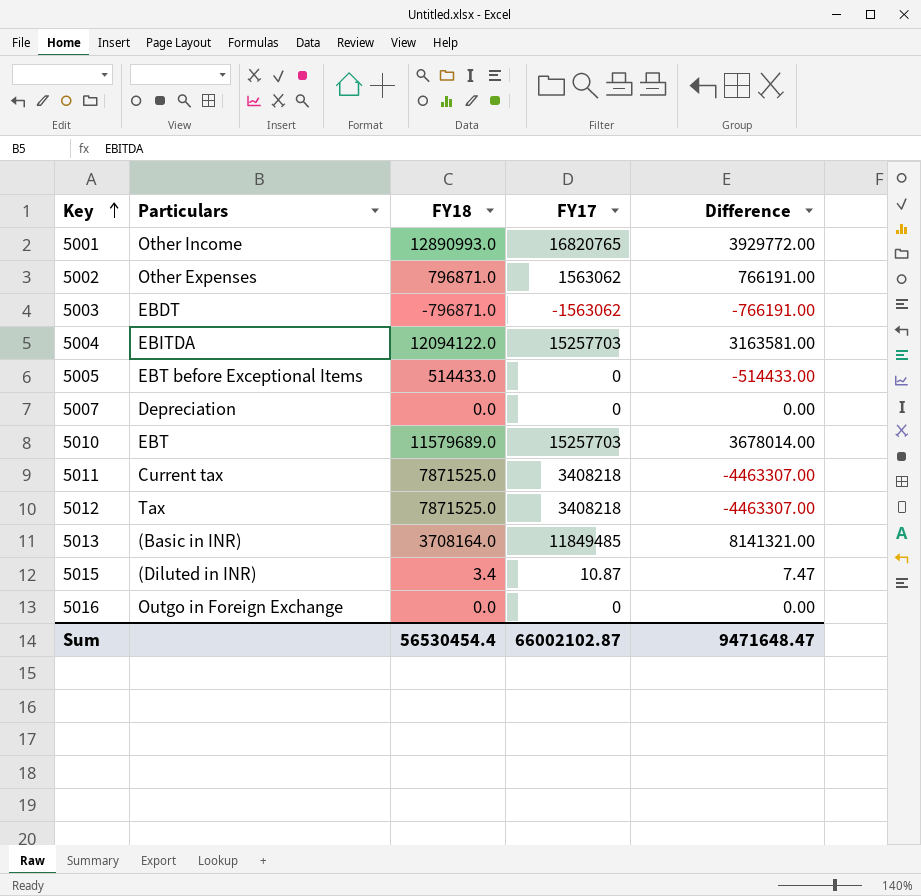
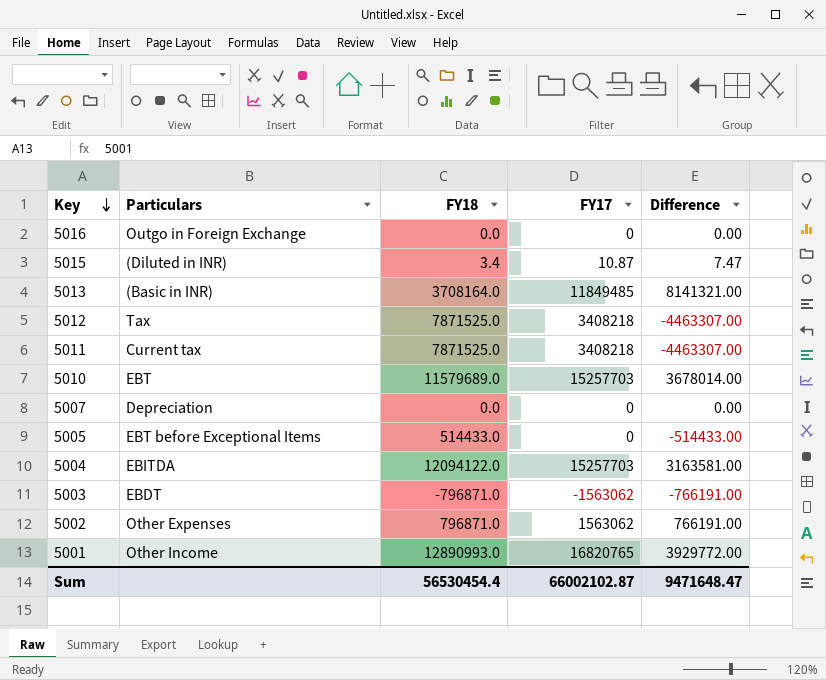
row order: Key ascending -> Key descending

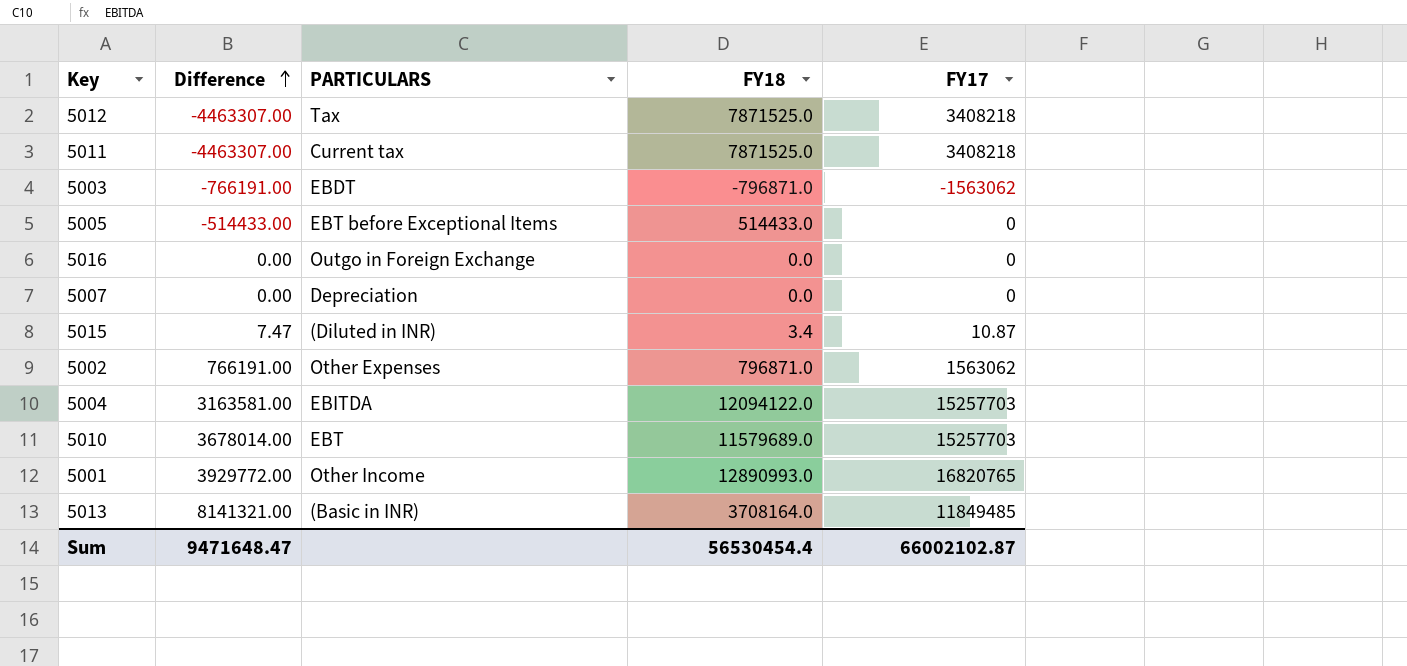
row order: Key descending -> Difference ascending
column Difference | position: 5 -> 2
column name: Particulars -> PARTICULARS

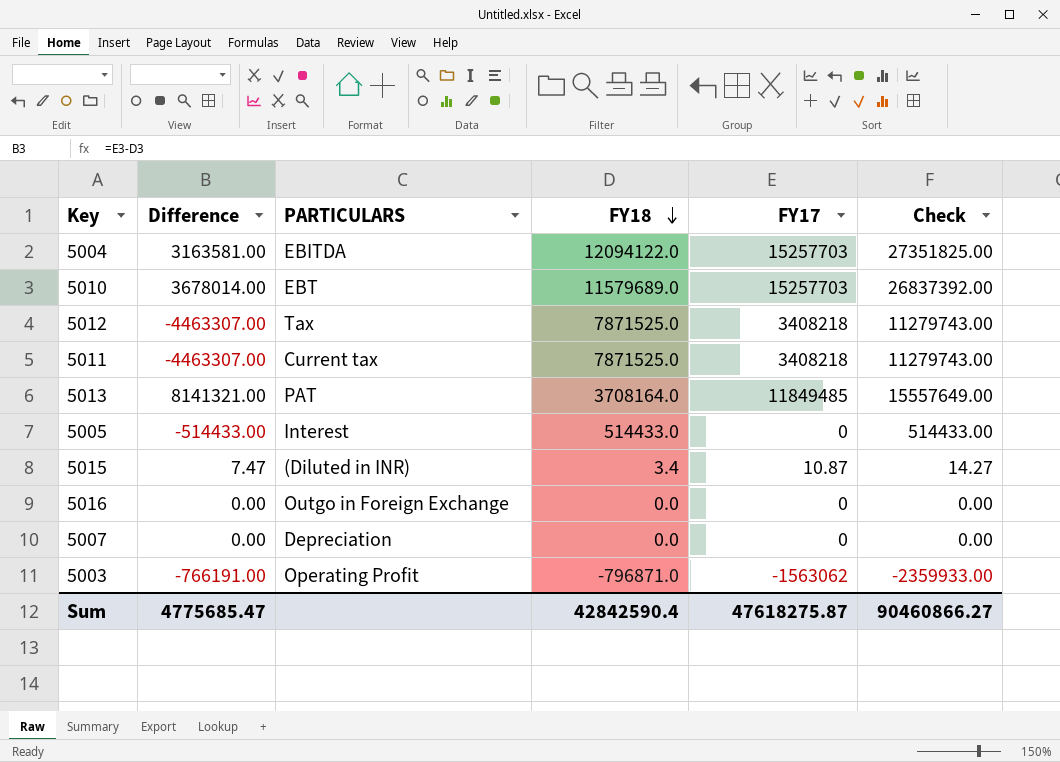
row order: Difference ascending -> FY18 descending
column Check | formula: none -> [FY18] + [FY17]
row 5002: 766191.00 | Other Expenses | 796871.0 | 1563062 -> none
row 5001: 3929772.00 | Other Income | 12890993.0 | 16820765 -> none
5013 | PARTICULARS: (Basic in INR) -> PAT
5005 | PARTICULARS: EBT before Exceptional Items -> Interest
5003 | PARTICULARS: EBDT -> Operating Profit
Sum | Difference: 9471648.47 -> 4775685.47
Sum | FY18: 56530454.4 -> 42842590.4
Sum | FY17: 66002102.87 -> 47618275.87

